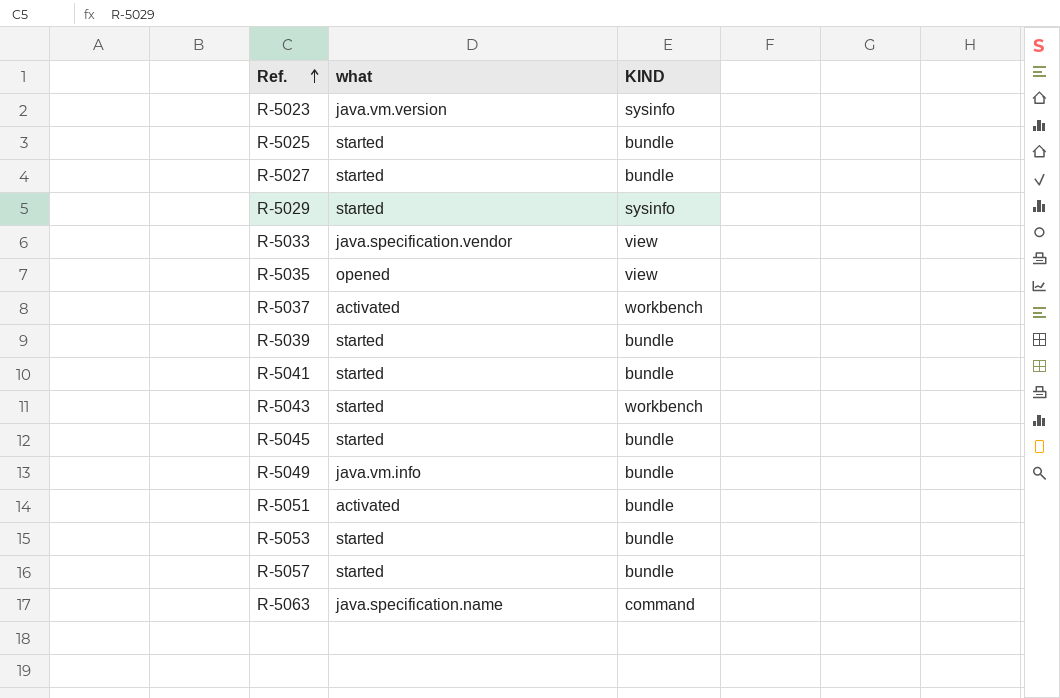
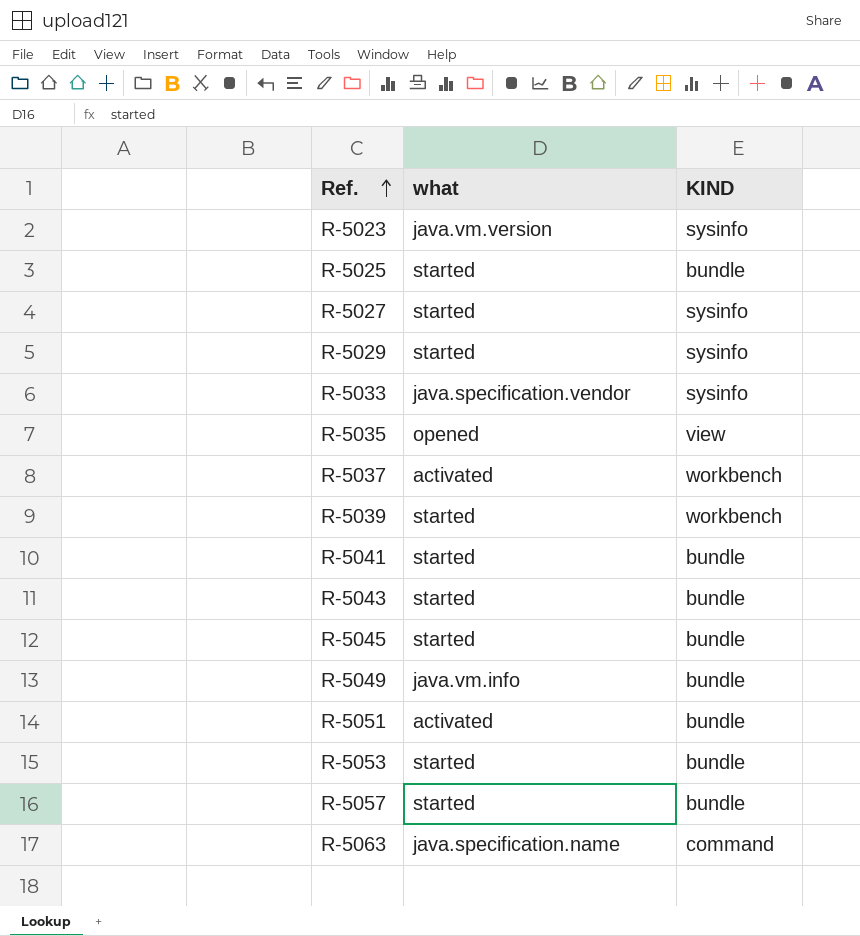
R-5027 | KIND: bundle -> sysinfo
R-5033 | KIND: view -> sysinfo
R-5039 | KIND: bundle -> workbench
R-5043 | KIND: workbench -> bundle

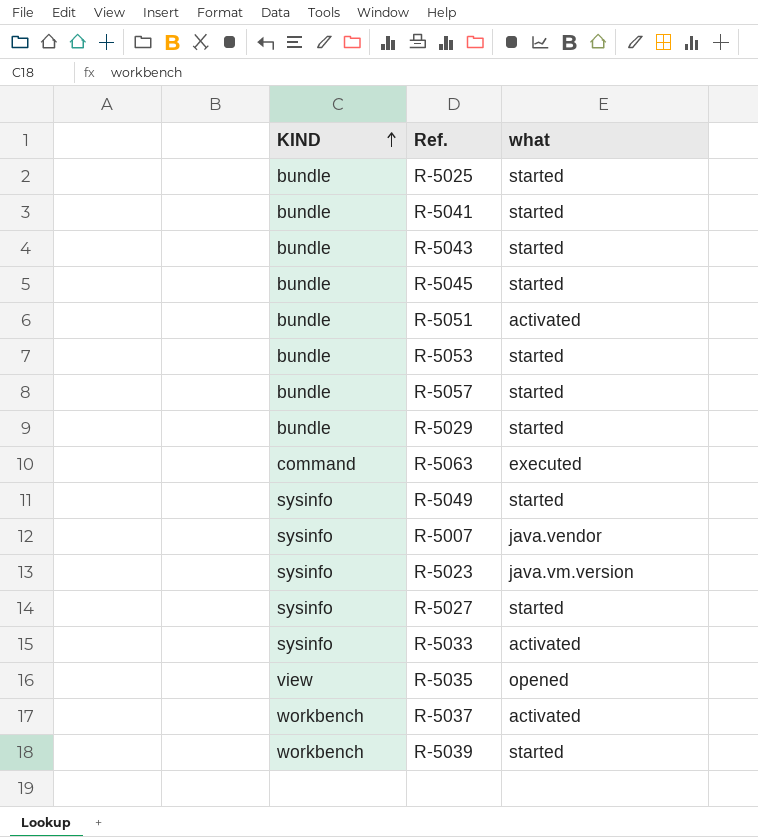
row order: Ref. ascending -> KIND ascending
column KIND | position: 3 -> 1
R-5029 | KIND: sysinfo -> bundle
R-5063 | what: java.specification.name -> executed
R-5049 | KIND: bundle -> sysinfo
R-5049 | what: java.vm.info -> started
row R-5007: none -> sysinfo | java.vendor
R-5033 | what: java.specification.vendor -> activated

